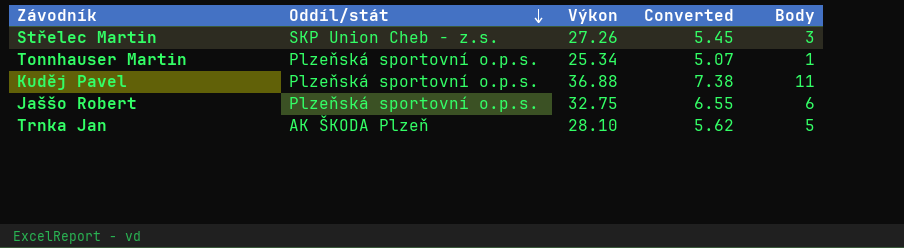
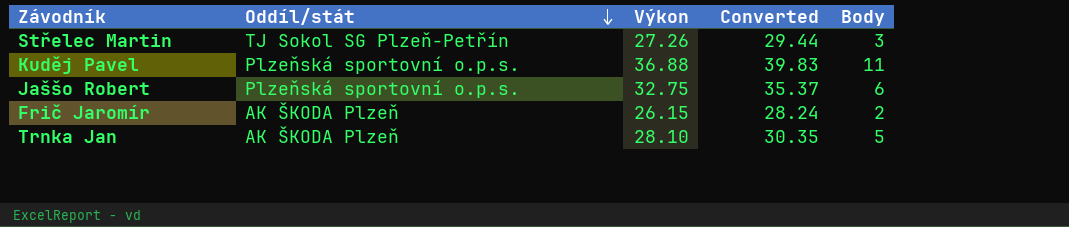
column Converted | formula: [Výkon] * 0.2 -> [Výkon] * 1.08
row Tonnhauser Martin: Plzeňská sportovní o.p.s. | 25.34 | 5.07 | 1 -> none
Střelec Martin | Oddíl/stát: SKP Union Cheb - z.s. -> TJ Sokol SG Plzeň-Petřín
row Frič Jaromír: none -> AK ŠKODA Plzeň | 26.15 | 28.24 | 2

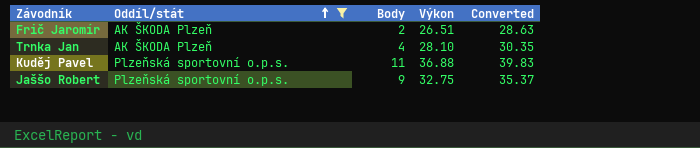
filter: none -> Oddíl/stát != TJ Sokol SG Plzeň-Petřín
row order: Oddíl/stát descending -> Oddíl/stát ascending
column Body | position: 5 -> 3
Frič Jaromír | Výkon: 26.15 -> 26.51
Frič Jaromír | Converted: 28.24 -> 28.63
Trnka Jan | Body: 5 -> 4
Jaššo Robert | Body: 6 -> 9

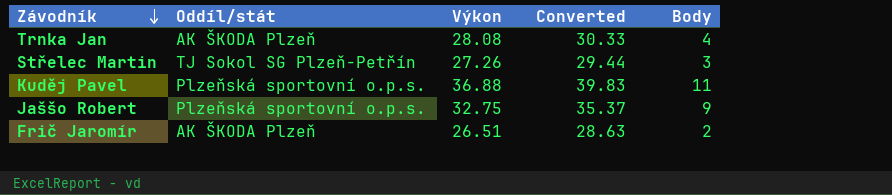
filter: Oddíl/stát != TJ Sokol SG Plzeň-Petřín -> none
row order: Oddíl/stát ascending -> Závodník descending
column Body | position: 3 -> 5
Trnka Jan | Výkon: 28.10 -> 28.08
Trnka Jan | Converted: 30.35 -> 30.33

